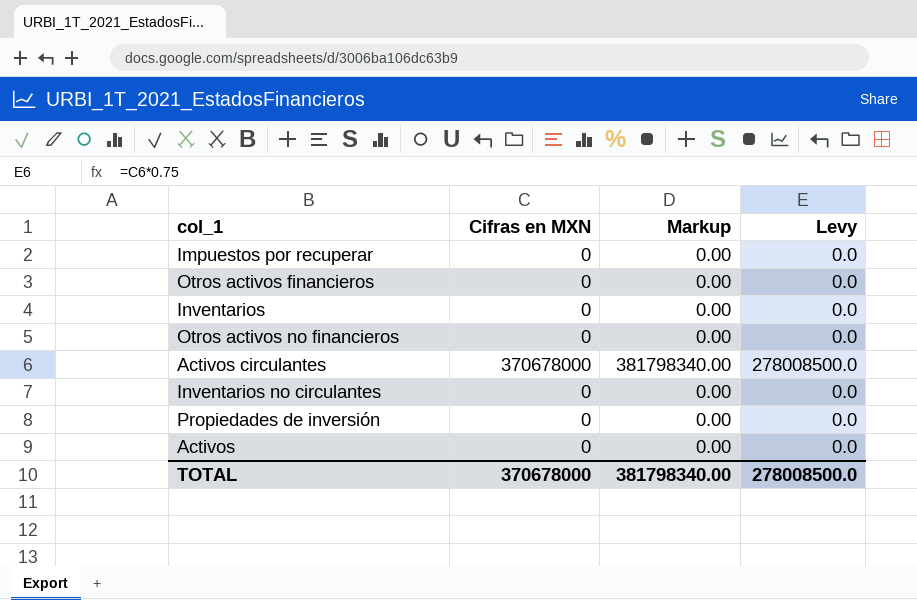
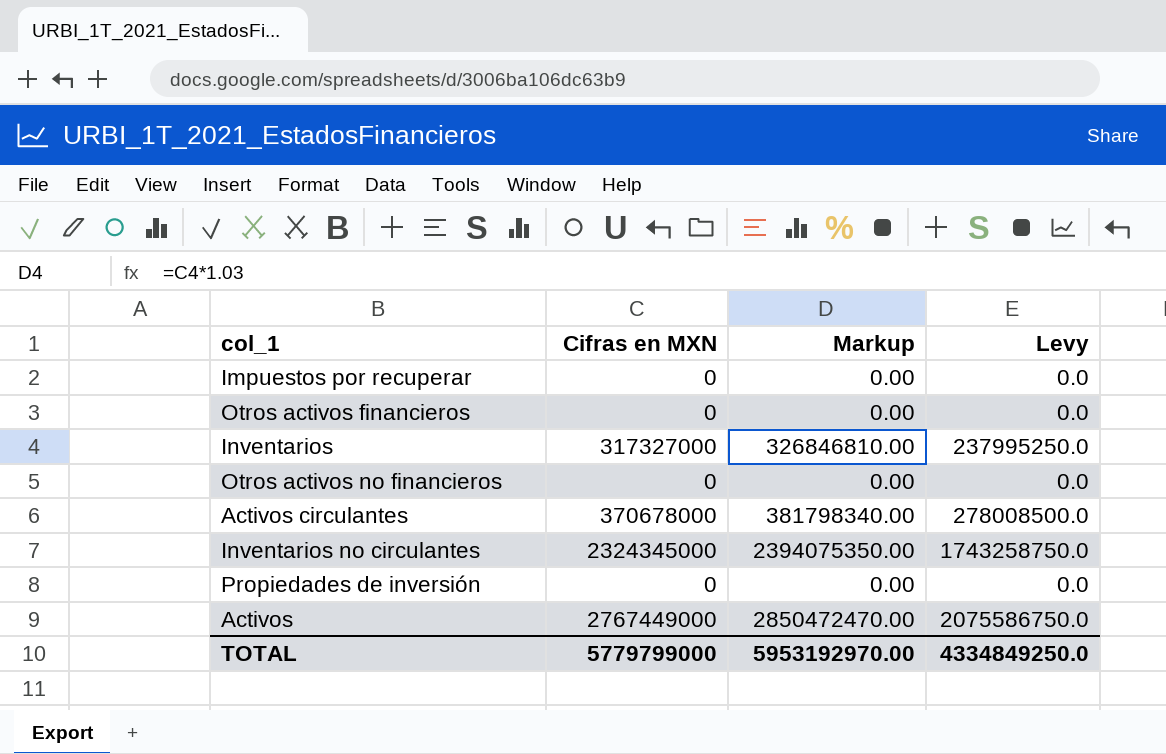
Inventarios | Cifras en MXN: 0 -> 317327000
Inventarios | Markup: 0.00 -> 326846810.00
Inventarios | Levy: 0.0 -> 237995250.0
Inventarios no circulantes | Cifras en MXN: 0 -> 2324345000
Inventarios no circulantes | Markup: 0.00 -> 2394075350.00
Inventarios no circulantes | Levy: 0.0 -> 1743258750.0
Activos | Cifras en MXN: 0 -> 2767449000
Activos | Markup: 0.00 -> 2850472470.00
Activos | Levy: 0.0 -> 2075586750.0
TOTAL | Cifras en MXN: 370678000 -> 5779799000
TOTAL | Markup: 381798340.00 -> 5953192970.00
TOTAL | Levy: 278008500.0 -> 4334849250.0

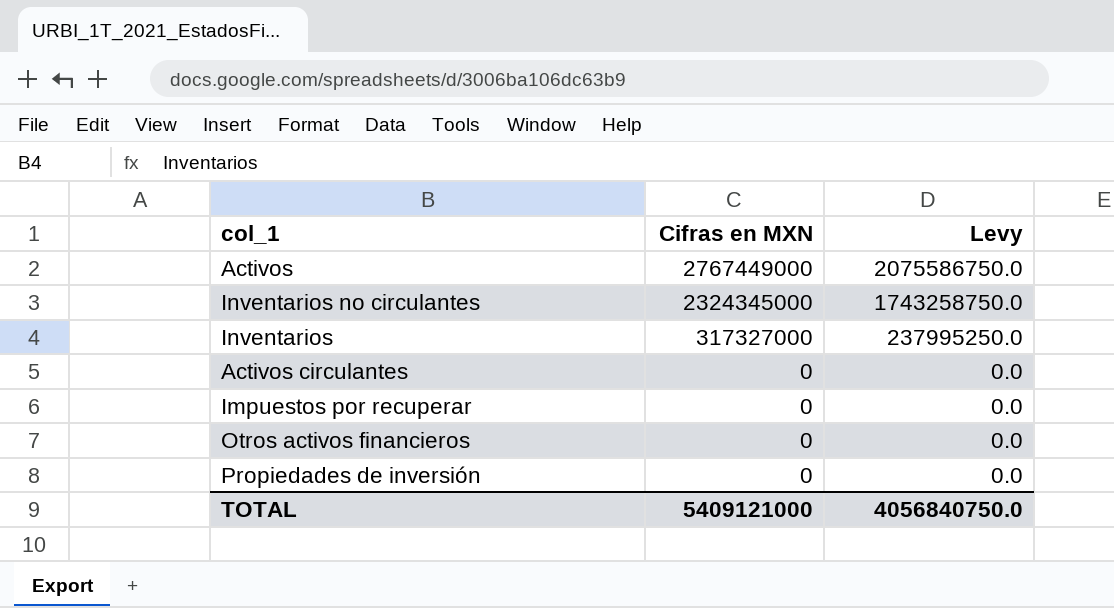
row order: none -> Cifras en MXN descending
column Markup | formula: [Cifras en MXN] * 1.03 -> none
row Otros activos no financieros: 0 | 0.00 | 0.0 -> none
Activos circulantes | Cifras en MXN: 370678000 -> 0
Activos circulantes | Levy: 278008500.0 -> 0.0
TOTAL | Cifras en MXN: 5779799000 -> 5409121000
TOTAL | Levy: 4334849250.0 -> 4056840750.0

